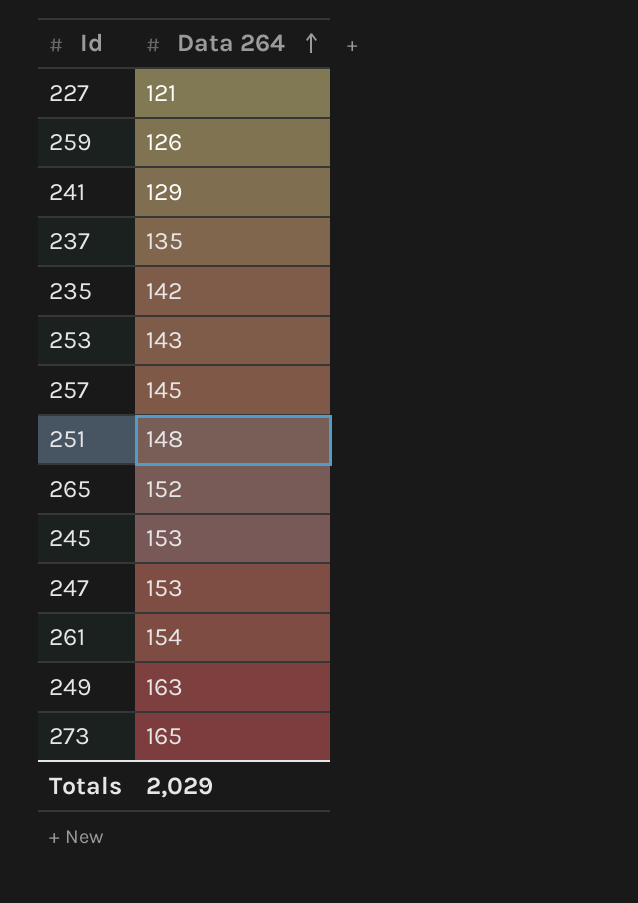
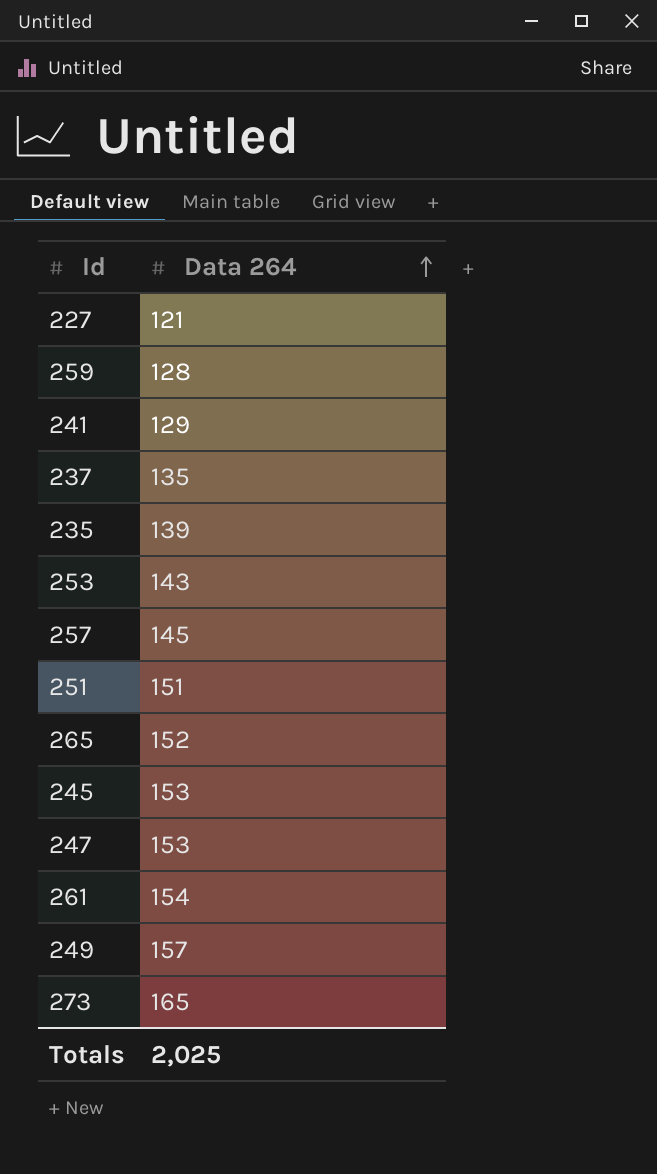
259 | Data 264: 126 -> 128
235 | Data 264: 142 -> 139
251 | Data 264: 148 -> 151
249 | Data 264: 163 -> 157
Totals | Data 264: 2,029 -> 2,025

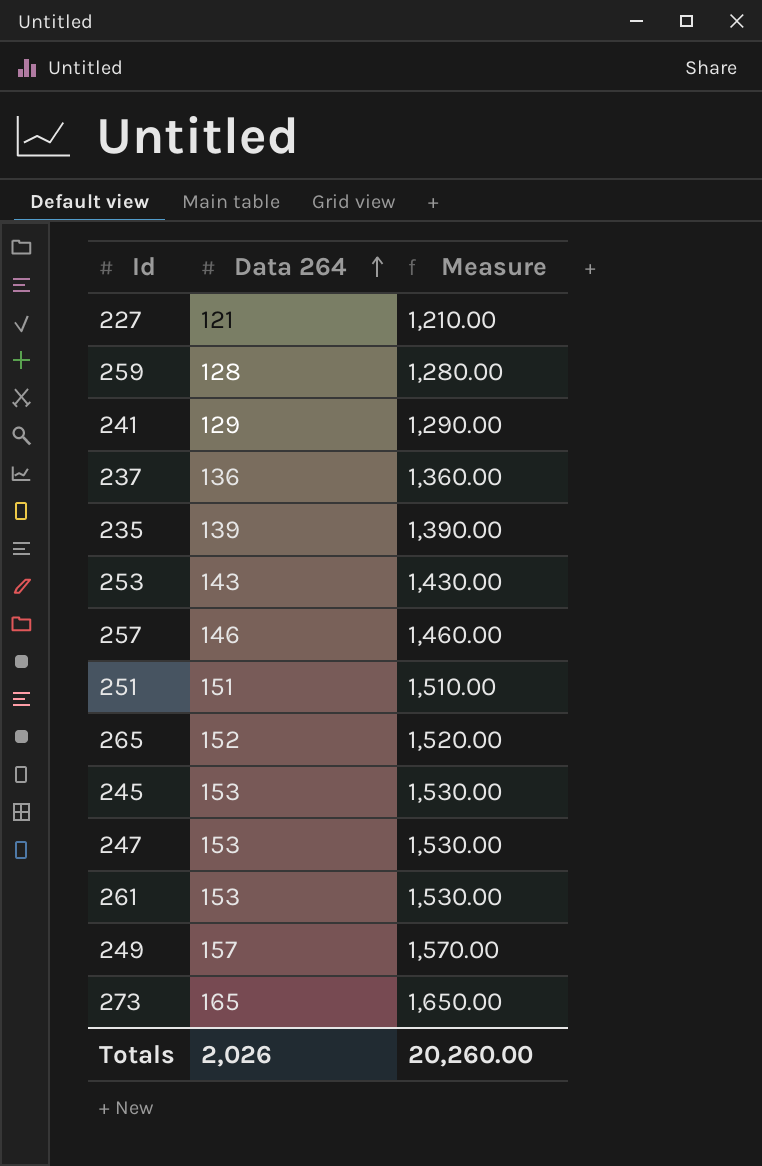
column Measure | formula: none -> [Data 264] * 10
237 | Data 264: 135 -> 136
257 | Data 264: 145 -> 146
261 | Data 264: 154 -> 153
Totals | Data 264: 2,025 -> 2,026

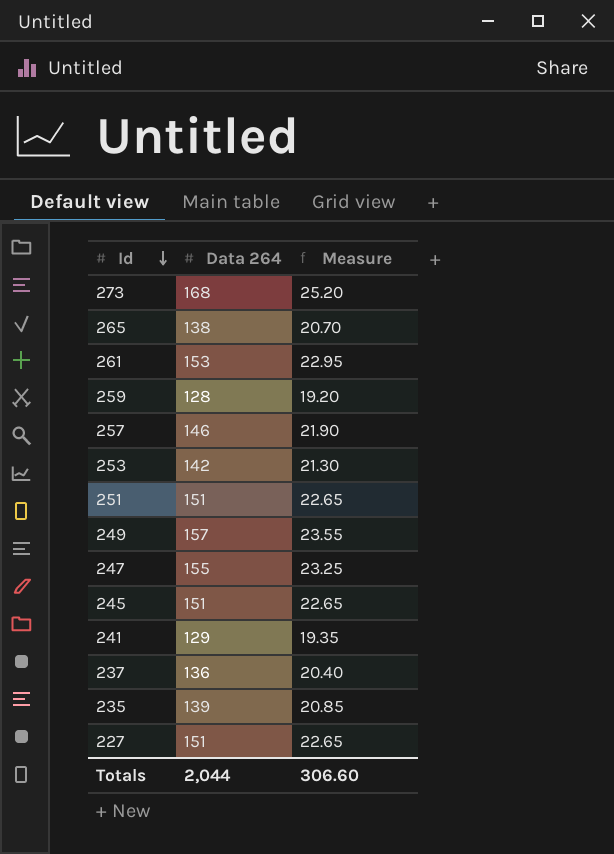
row order: Data 264 ascending -> Id descending
column Measure | formula: [Data 264] * 10 -> [Data 264] * 0.15
273 | Data 264: 165 -> 168
265 | Data 264: 152 -> 138
253 | Data 264: 143 -> 142
247 | Data 264: 153 -> 155
245 | Data 264: 153 -> 151
227 | Data 264: 121 -> 151
Totals | Data 264: 2,026 -> 2,044
Totals | Measure: 20,260.00 -> 306.60

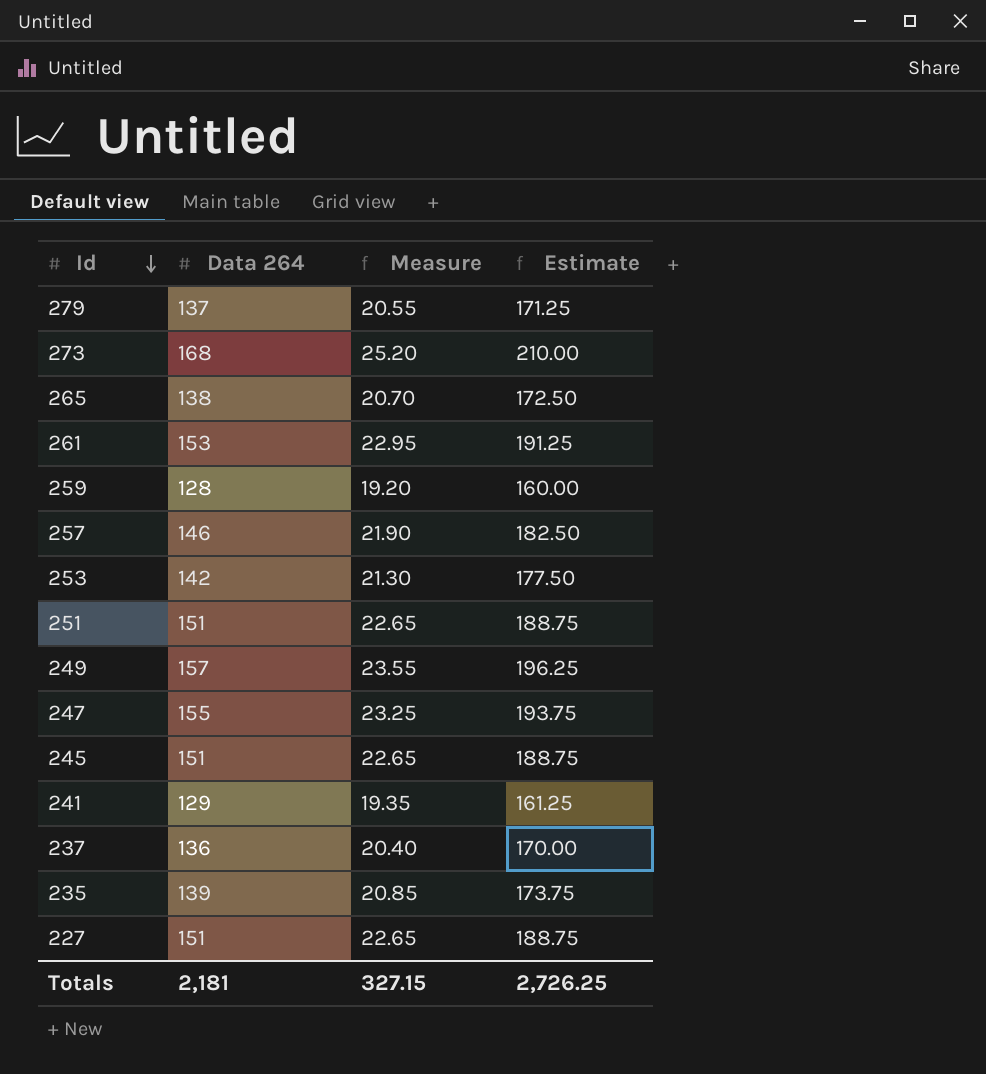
column Estimate | formula: none -> [Data 264] * 1.25
row 279: none -> 137 | 20.55 | 171.25
Totals | Data 264: 2,044 -> 2,181
Totals | Measure: 306.60 -> 327.15

